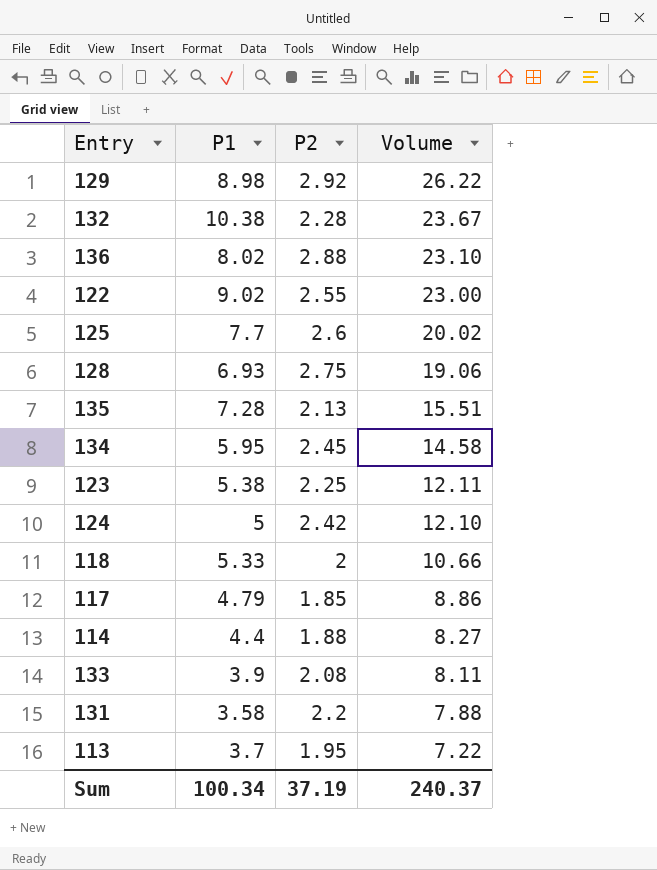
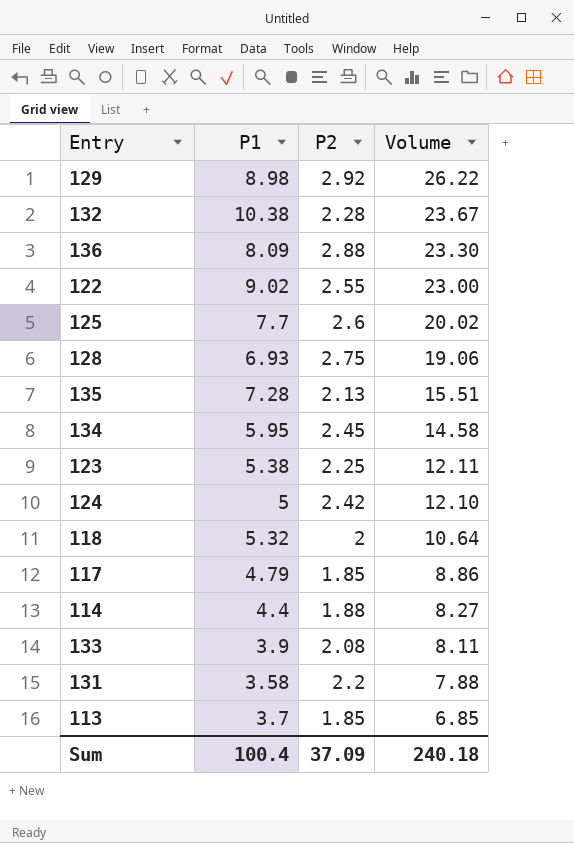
136 | P1: 8.02 -> 8.09
136 | Volume: 23.10 -> 23.30
118 | P1: 5.33 -> 5.32
118 | Volume: 10.66 -> 10.64
113 | P2: 1.95 -> 1.85
113 | Volume: 7.22 -> 6.85
Sum | P1: 100.34 -> 100.4
Sum | P2: 37.19 -> 37.09
Sum | Volume: 240.37 -> 240.18

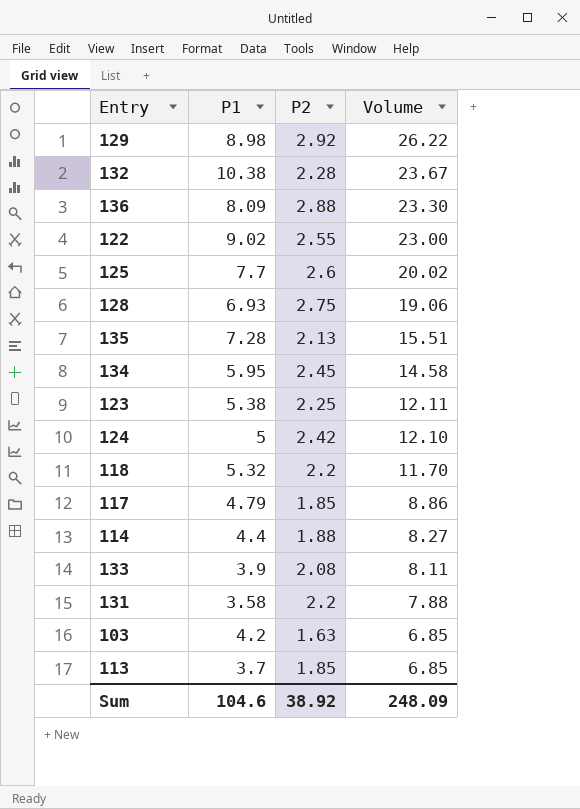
118 | P2: 2 -> 2.2
118 | Volume: 10.64 -> 11.70
row 103: none -> 4.2 | 1.63 | 6.85
Sum | P1: 100.4 -> 104.6
Sum | P2: 37.09 -> 38.92
Sum | Volume: 240.18 -> 248.09

